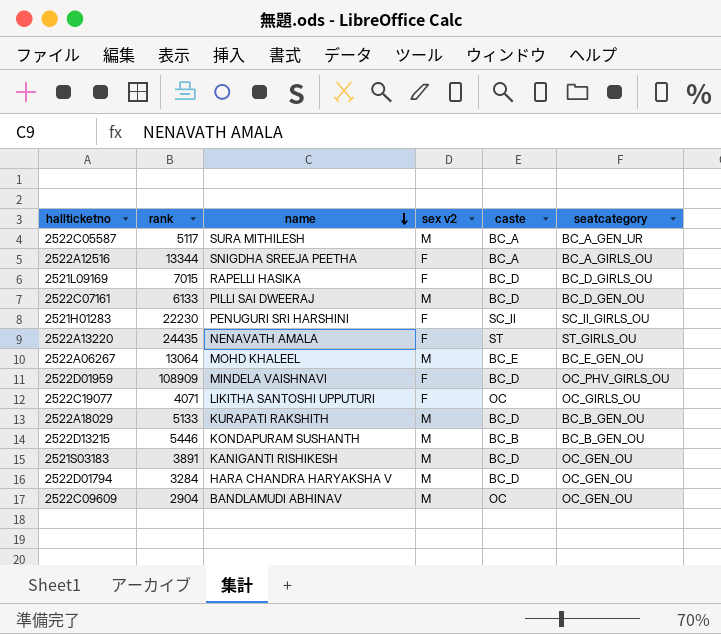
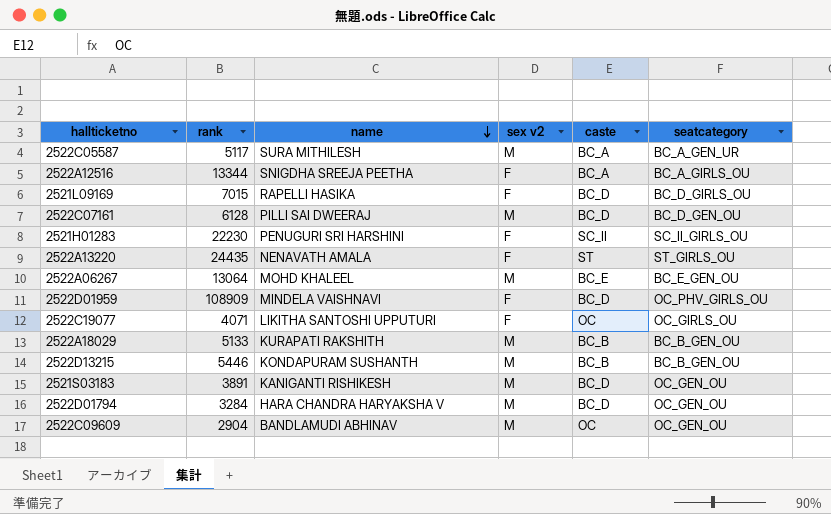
2522C07161 | rank: 6133 -> 6128
2522A18029 | caste: BC_D -> BC_B

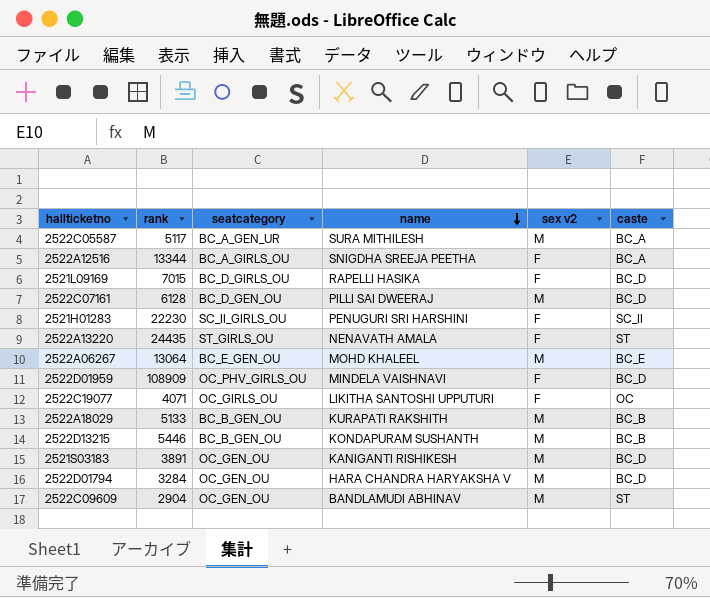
column seatcategory | position: 6 -> 3
2522C09609 | caste: OC -> ST

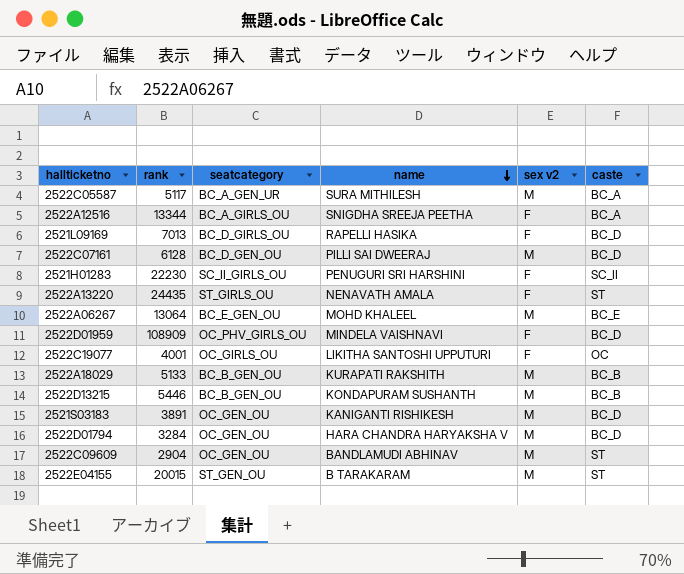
2521L09169 | rank: 7015 -> 7013
2522C19077 | rank: 4071 -> 4001
row 2522E04155: none -> 20015 | ST_GEN_OU | B TARAKARAM | M | ST

